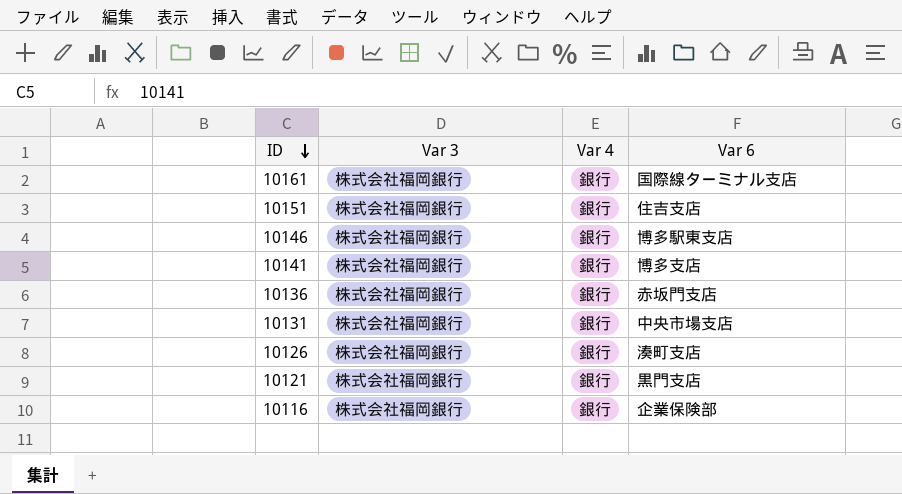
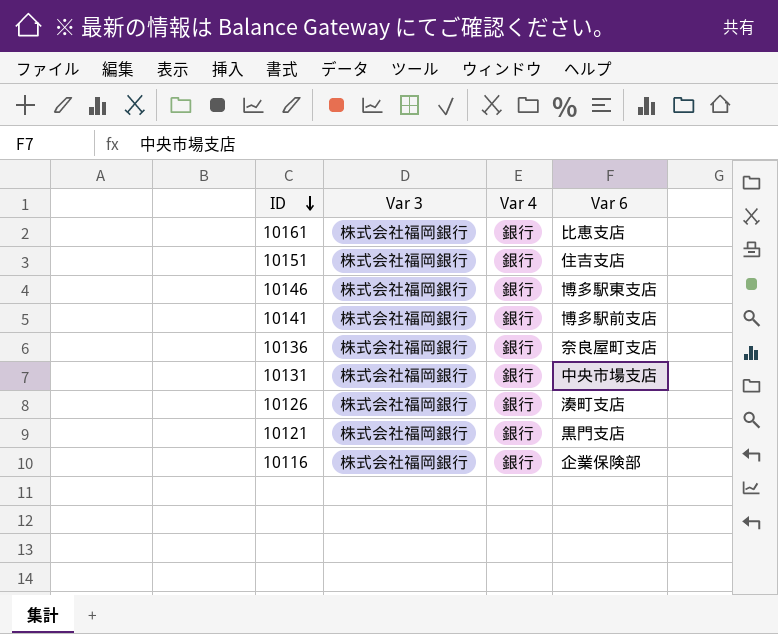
10161 | Var 6: 国際線ターミナル支店 -> 比恵支店
10141 | Var 6: 博多支店 -> 博多駅前支店
10136 | Var 6: 赤坂門支店 -> 奈良屋町支店

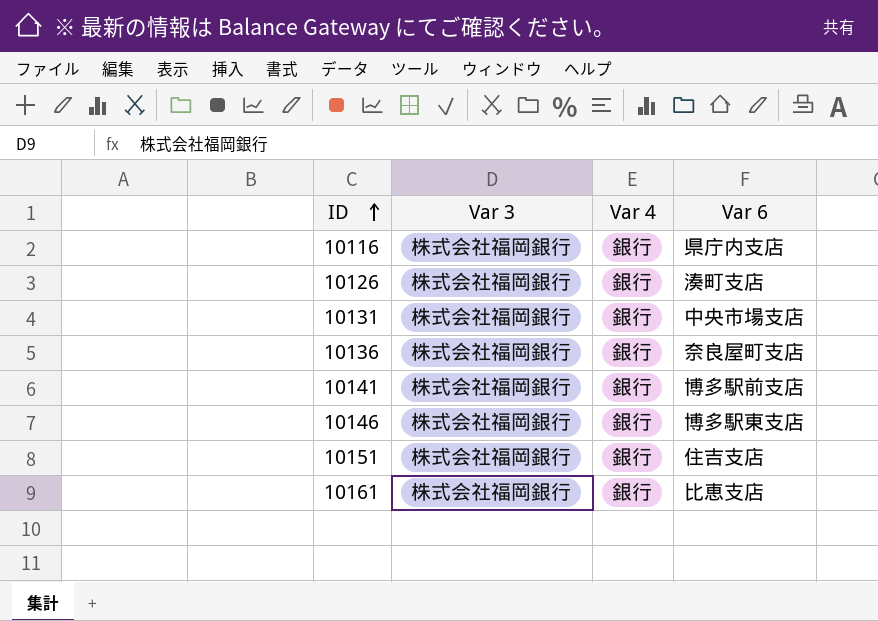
row order: ID descending -> ID ascending
row 10121: 株式会社福岡銀行 | 銀行 | 黒門支店 -> none
10116 | Var 6: 企業保険部 -> 県庁内支店

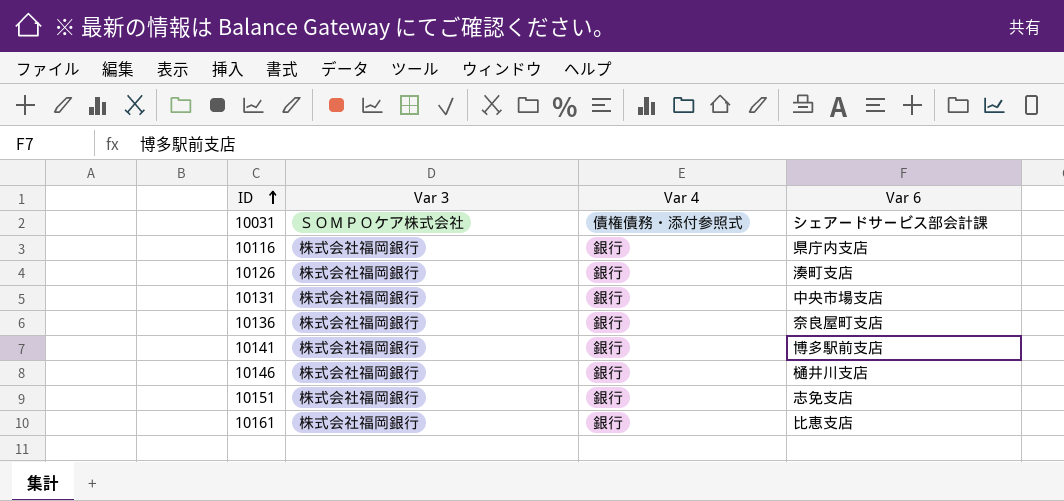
row 10031: none -> ＳＯＭＰＯケア株式会社 | 債権債務・添付参照式 | シェアードサービス部会計課
10146 | Var 6: 博多駅東支店 -> 樋井川支店
10151 | Var 6: 住吉支店 -> 志免支店

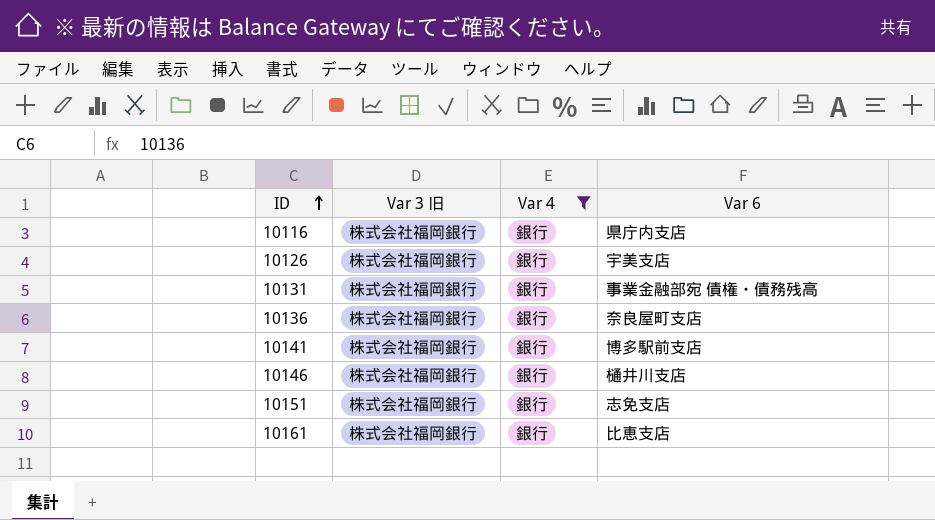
filter: none -> Var 4 = 銀行
column name: Var 3 -> Var 3 旧
10126 | Var 6: 湊町支店 -> 宇美支店
10131 | Var 6: 中央市場支店 -> 事業金融部宛 債権・債務残高

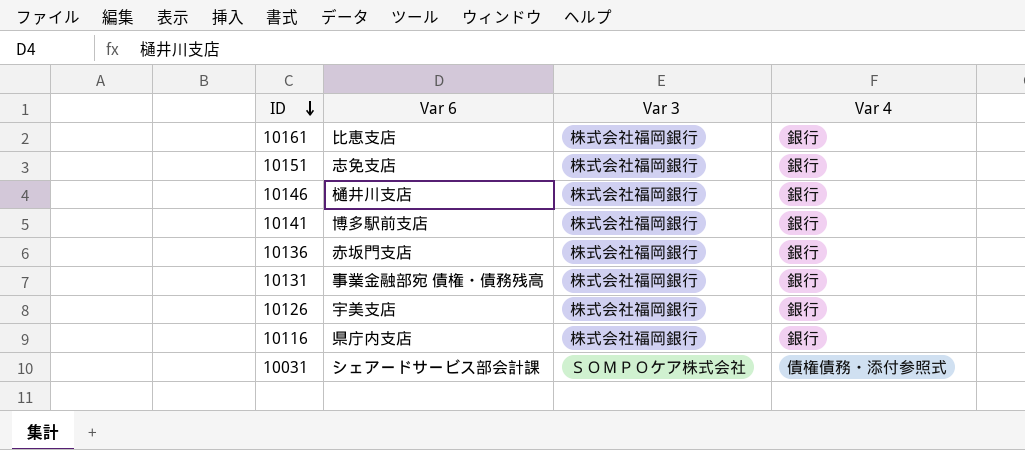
filter: Var 4 = 銀行 -> none
row order: ID ascending -> ID descending
column Var 6 | position: 4 -> 2
column name: Var 3 旧 -> Var 3
10136 | Var 6: 奈良屋町支店 -> 赤坂門支店

